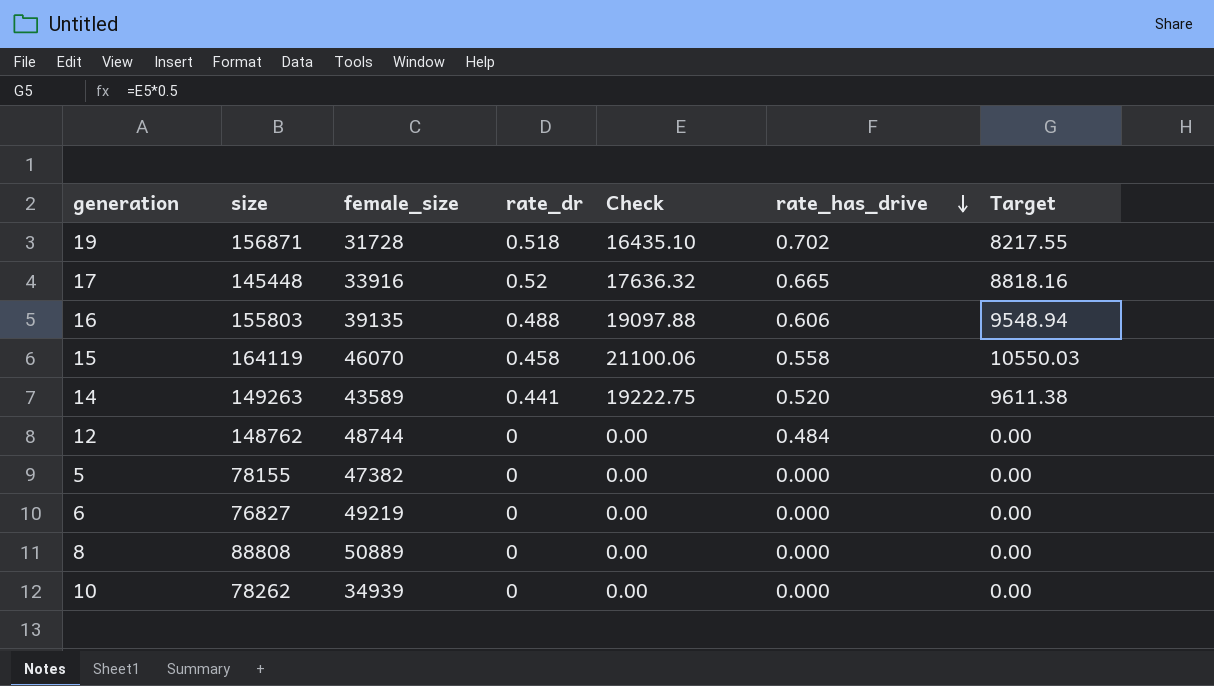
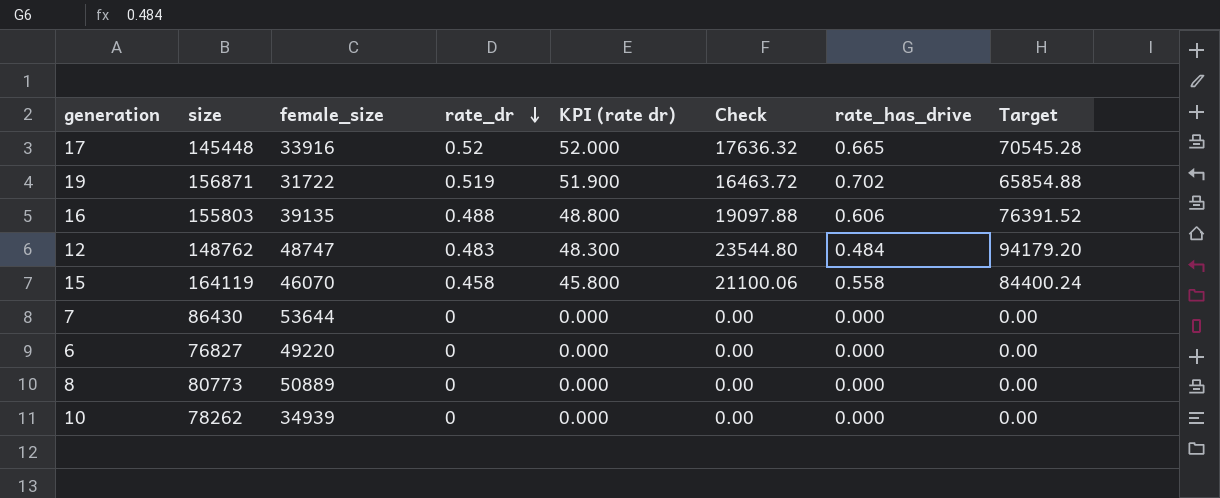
row order: rate_has_drive descending -> rate_dr descending
column KPI (rate dr) | formula: none -> [rate_dr] * 100
column Target | formula: [Check] * 0.5 -> [Check] * 4
row 14: 149263 | 43589 | 0.441 | 19222.75 | 0.520 | 9611.38 -> none
row 5: 78155 | 47382 | 0 | 0.00 | 0.000 | 0.00 -> none
19 | female_size: 31728 -> 31722
19 | rate_dr: 0.518 -> 0.519
19 | Check: 16435.10 -> 16463.72
12 | female_size: 48744 -> 48747
12 | rate_dr: 0 -> 0.483
12 | Check: 0.00 -> 23544.80
row 7: none -> 86430 | 53644 | 0 | 0.000 | 0.00 | 0.000 | 0.00
6 | female_size: 49219 -> 49220
8 | size: 88808 -> 80773

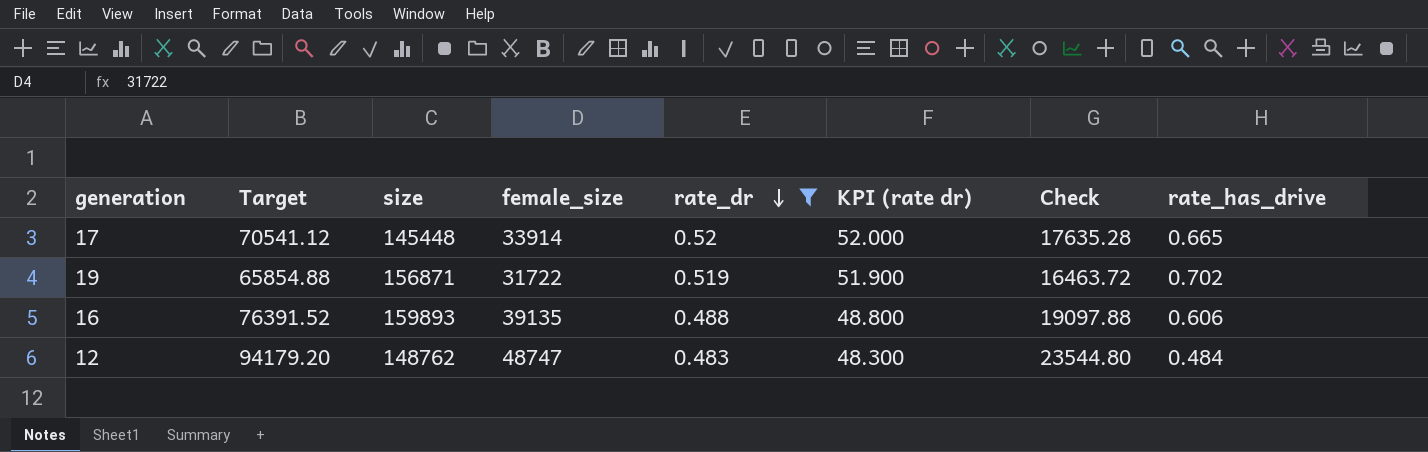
filter: none -> rate_dr >= 0.483
column Target | position: 8 -> 2
17 | Target: 70545.28 -> 70541.12
17 | female_size: 33916 -> 33914
17 | Check: 17636.32 -> 17635.28
16 | size: 155803 -> 159893

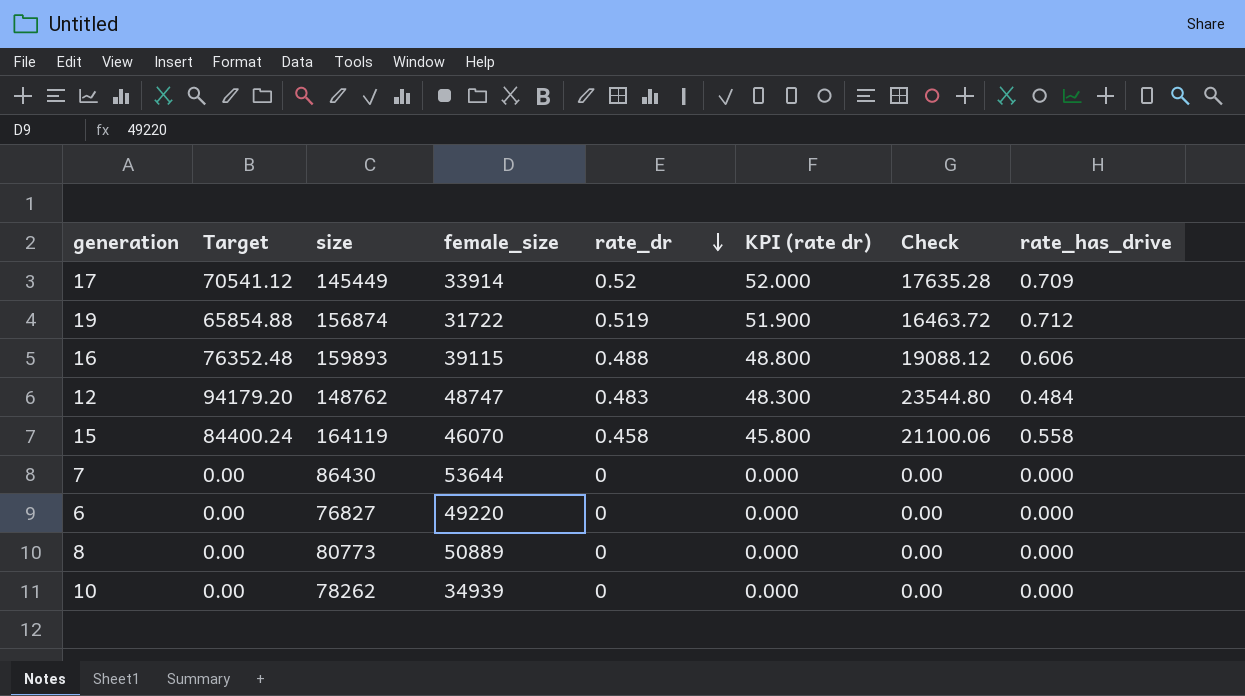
filter: rate_dr >= 0.483 -> none
17 | size: 145448 -> 145449
17 | rate_has_drive: 0.665 -> 0.709
19 | size: 156871 -> 156874
19 | rate_has_drive: 0.702 -> 0.712
16 | Target: 76391.52 -> 76352.48
16 | female_size: 39135 -> 39115
16 | Check: 19097.88 -> 19088.12

